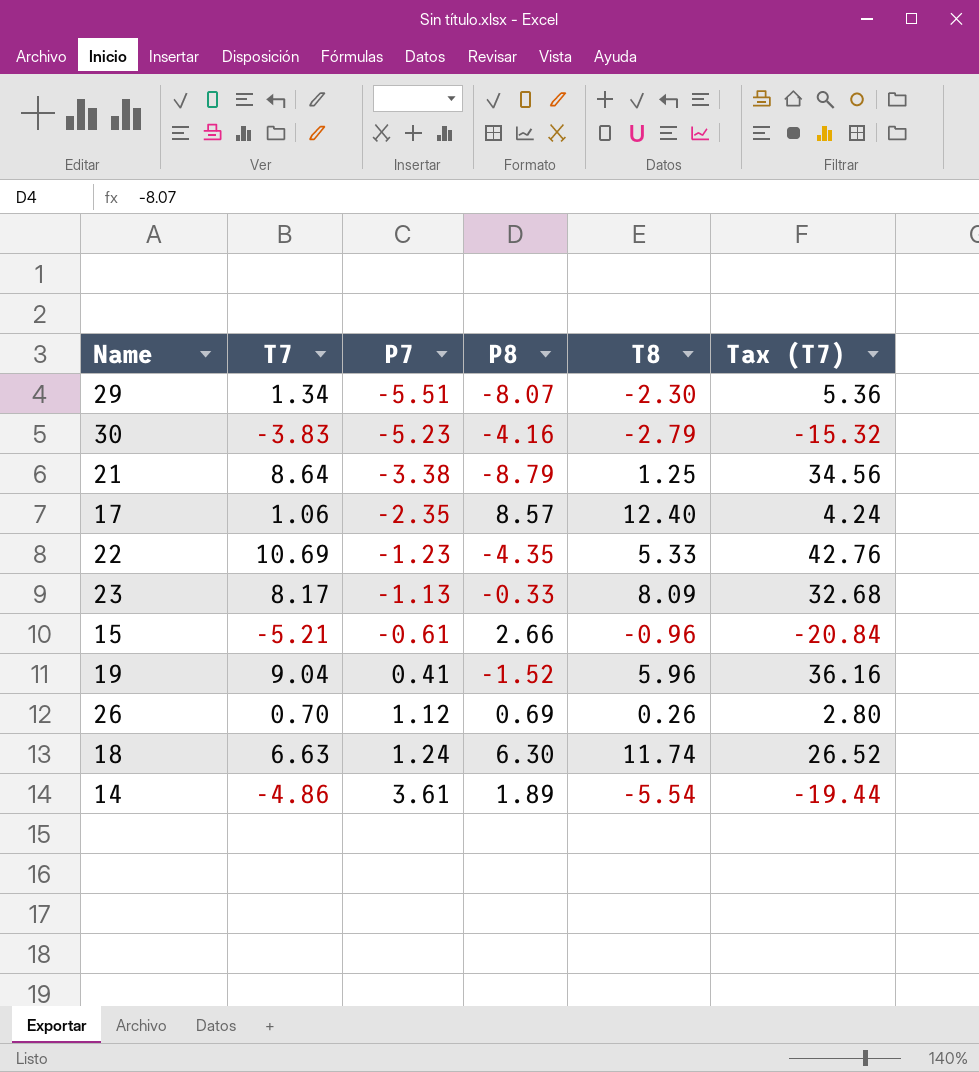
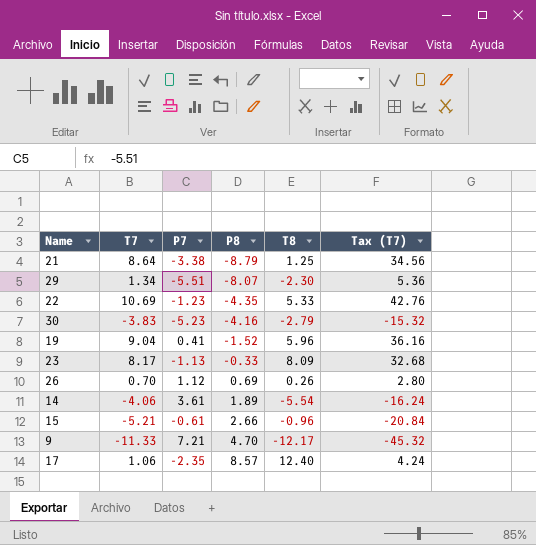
row order: P7 ascending -> P8 ascending
row 18: 6.63 | 1.24 | 6.30 | 11.74 | 26.52 -> none
14 | T7: -4.86 -> -4.06
14 | Tax (T7): -19.44 -> -16.24
row 9: none -> -11.33 | 7.21 | 4.70 | -12.17 | -45.32

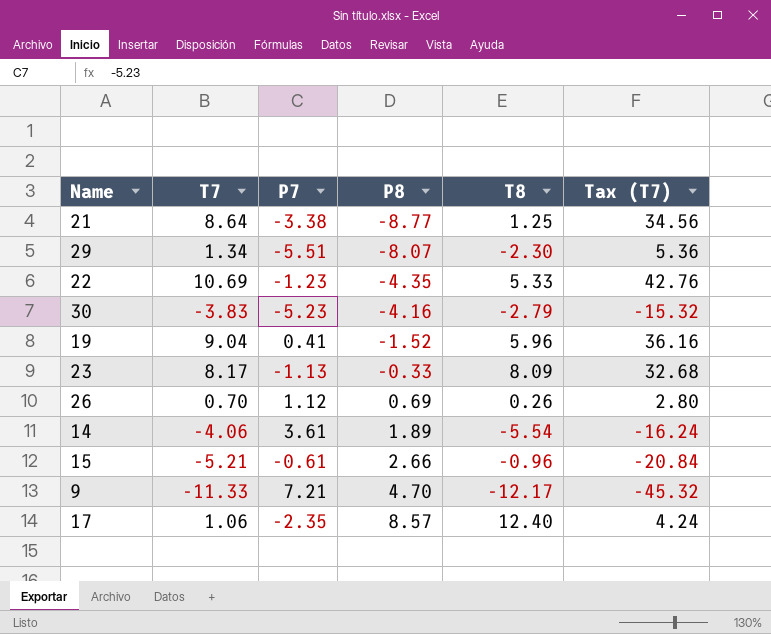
21 | P8: -8.79 -> -8.77

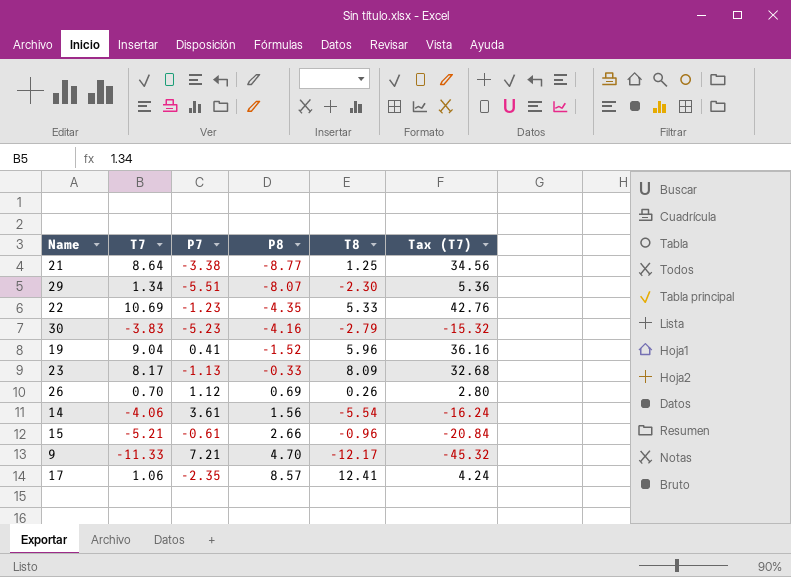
14 | P8: 1.89 -> 1.56
17 | T8: 12.40 -> 12.41

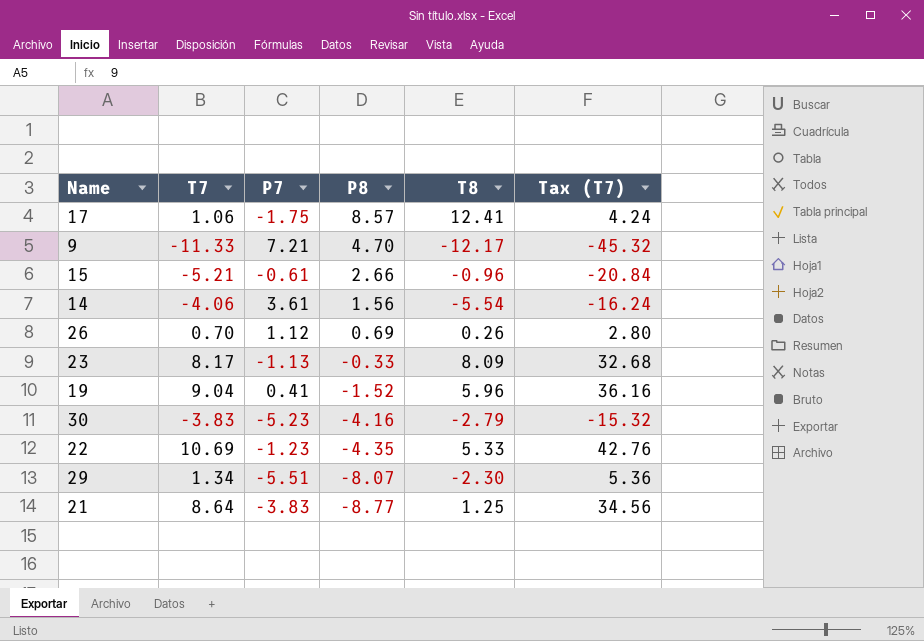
row order: P8 ascending -> P8 descending
17 | P7: -2.35 -> -1.75
21 | P7: -3.38 -> -3.83

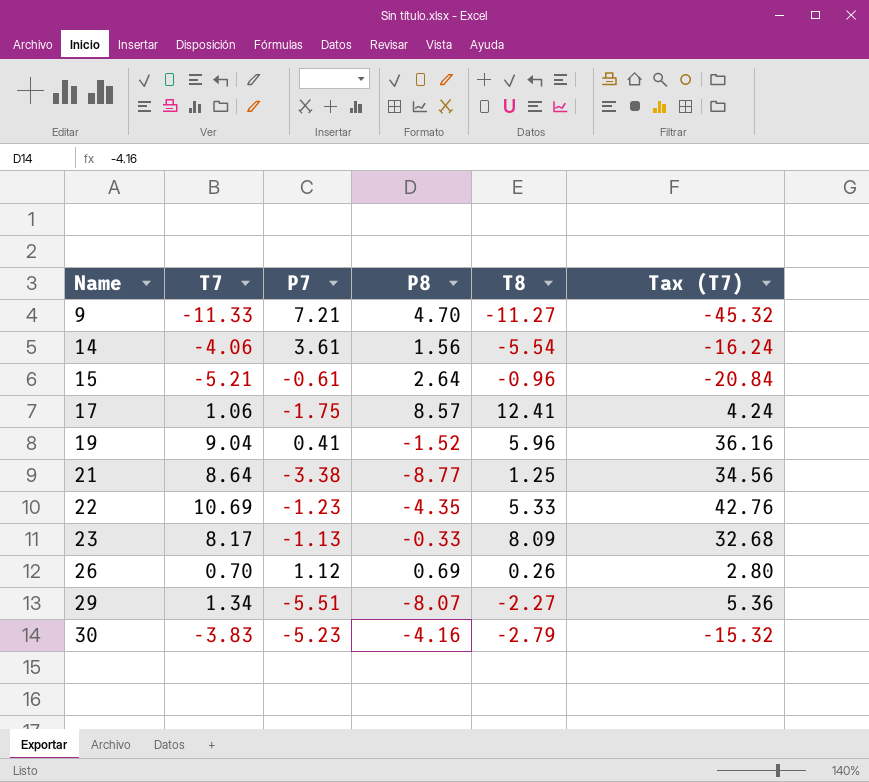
row order: P8 descending -> Name ascending
9 | T8: -12.17 -> -11.27
15 | P8: 2.66 -> 2.64
21 | P7: -3.83 -> -3.38
29 | T8: -2.30 -> -2.27

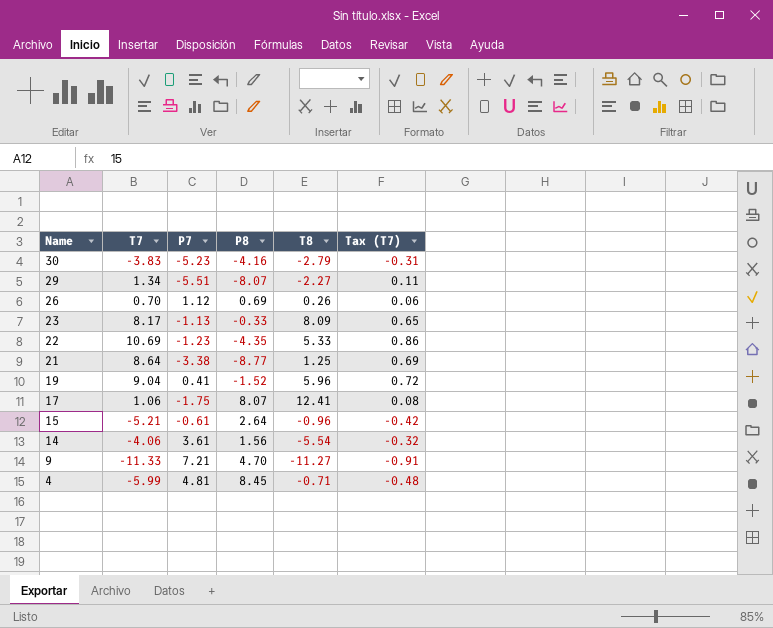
row order: Name ascending -> Name descending
column Tax (T7) | formula: [T7] * 4 -> [T7] * 0.08
17 | P8: 8.57 -> 8.07
row 4: none -> -5.99 | 4.81 | 8.45 | -0.71 | -0.48

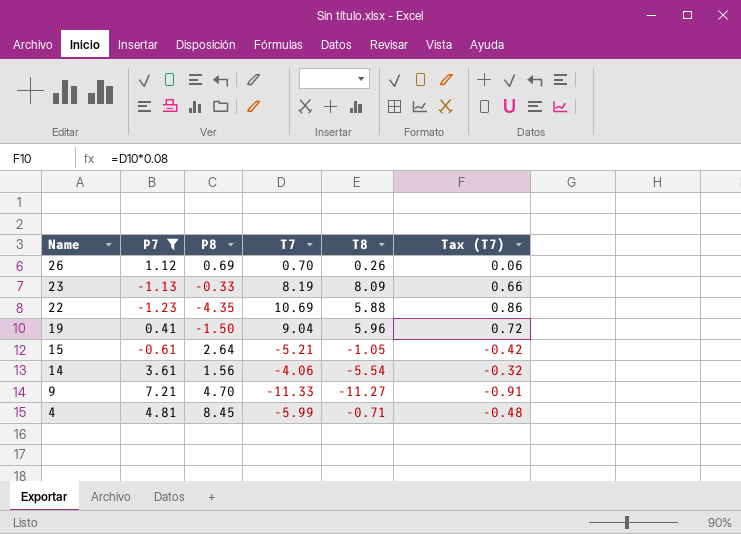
filter: none -> P7 >= -1.23
column T7 | position: 2 -> 4
23 | T7: 8.17 -> 8.19
23 | Tax (T7): 0.65 -> 0.66
22 | T8: 5.33 -> 5.88
19 | P8: -1.52 -> -1.50
15 | T8: -0.96 -> -1.05

